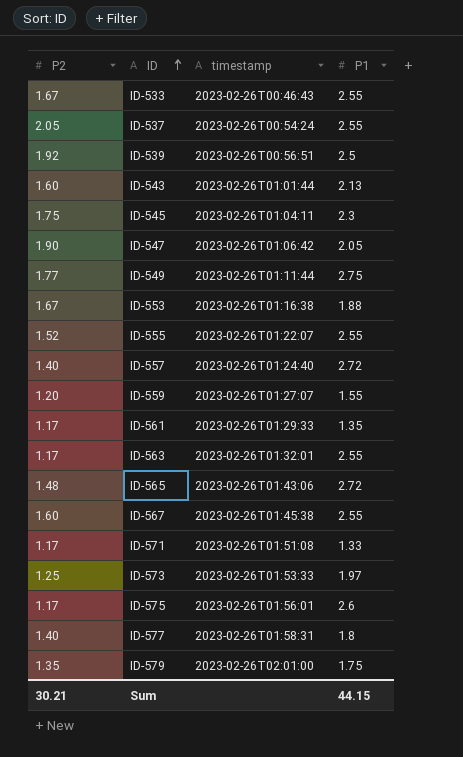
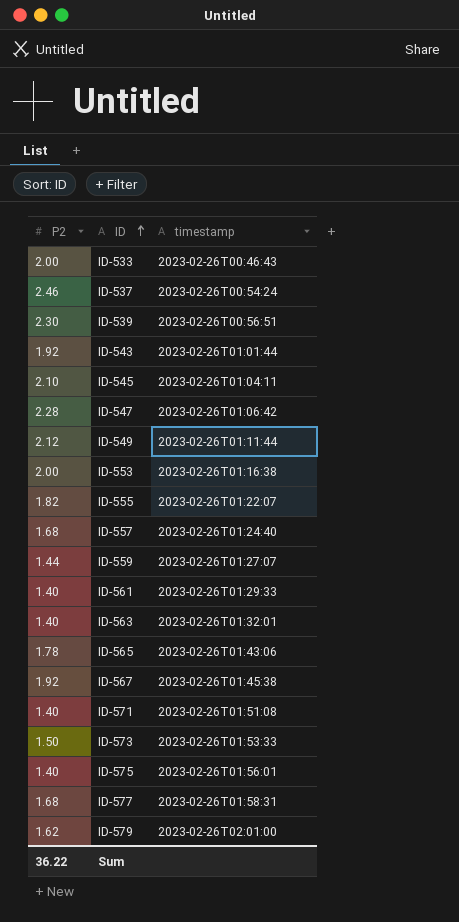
column P1 | position: 4 -> none
ID-533 | P2: 1.67 -> 2.00
ID-537 | P2: 2.05 -> 2.46
ID-539 | P2: 1.92 -> 2.30
ID-543 | P2: 1.60 -> 1.92
ID-545 | P2: 1.75 -> 2.10
ID-547 | P2: 1.90 -> 2.28
ID-549 | P2: 1.77 -> 2.12
ID-553 | P2: 1.67 -> 2.00
ID-555 | P2: 1.52 -> 1.82
ID-557 | P2: 1.40 -> 1.68
ID-559 | P2: 1.20 -> 1.44
ID-561 | P2: 1.17 -> 1.40
ID-563 | P2: 1.17 -> 1.40
ID-565 | P2: 1.48 -> 1.78
ID-567 | P2: 1.60 -> 1.92
ID-571 | P2: 1.17 -> 1.40
ID-573 | P2: 1.25 -> 1.50
ID-575 | P2: 1.17 -> 1.40
ID-577 | P2: 1.40 -> 1.68
ID-579 | P2: 1.35 -> 1.62
Sum | P2: 30.21 -> 36.22

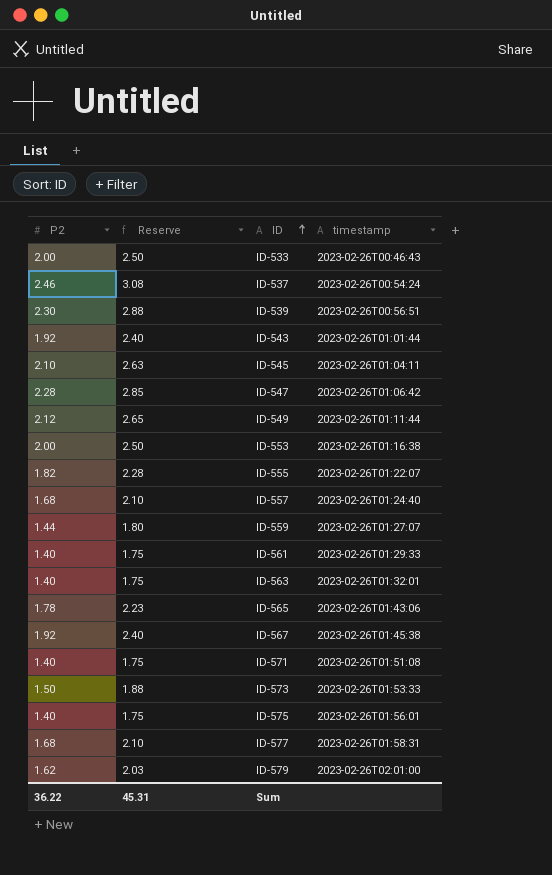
column Reserve | formula: none -> [P2] * 1.25

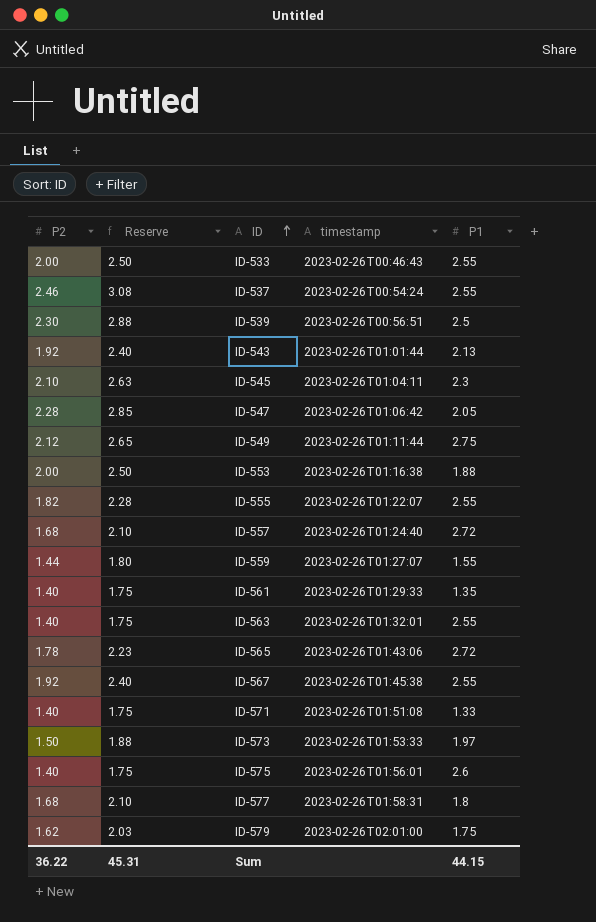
column P1 | position: none -> 5

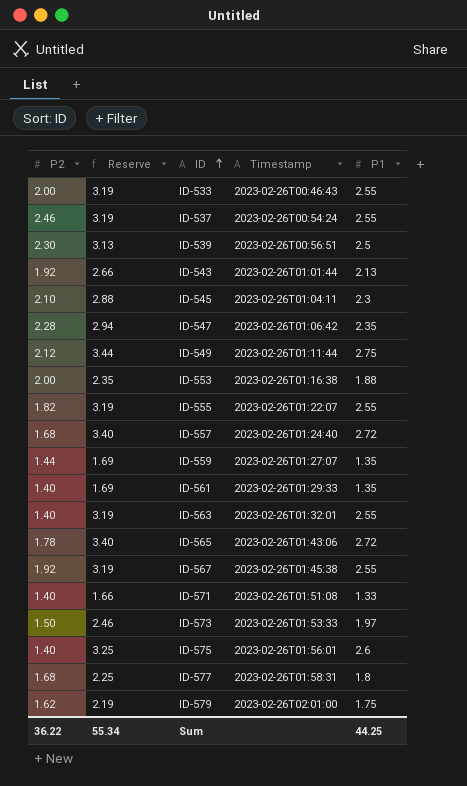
column Reserve | formula: [P2] * 1.25 -> [P1] * 1.25
column name: timestamp -> Timestamp
ID-547 | P1: 2.05 -> 2.35
ID-559 | P1: 1.55 -> 1.35
Sum | Reserve: 45.31 -> 55.34
Sum | P1: 44.15 -> 44.25

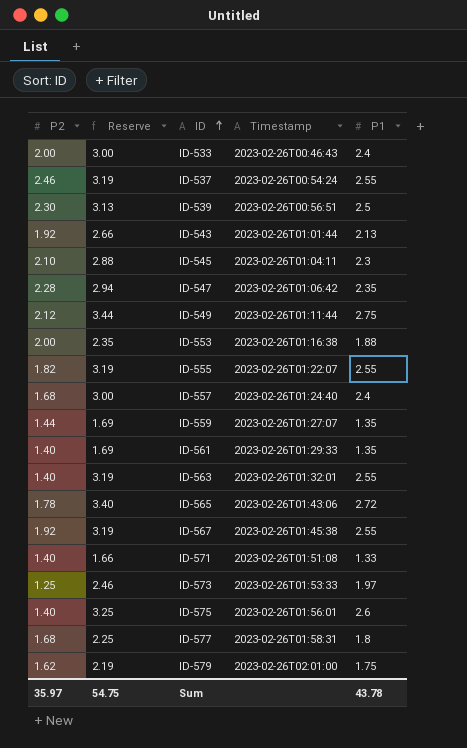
ID-533 | Reserve: 3.19 -> 3.00
ID-533 | P1: 2.55 -> 2.4
ID-557 | Reserve: 3.40 -> 3.00
ID-557 | P1: 2.72 -> 2.4
ID-573 | P2: 1.50 -> 1.25
Sum | P2: 36.22 -> 35.97
Sum | Reserve: 55.34 -> 54.75
Sum | P1: 44.25 -> 43.78

